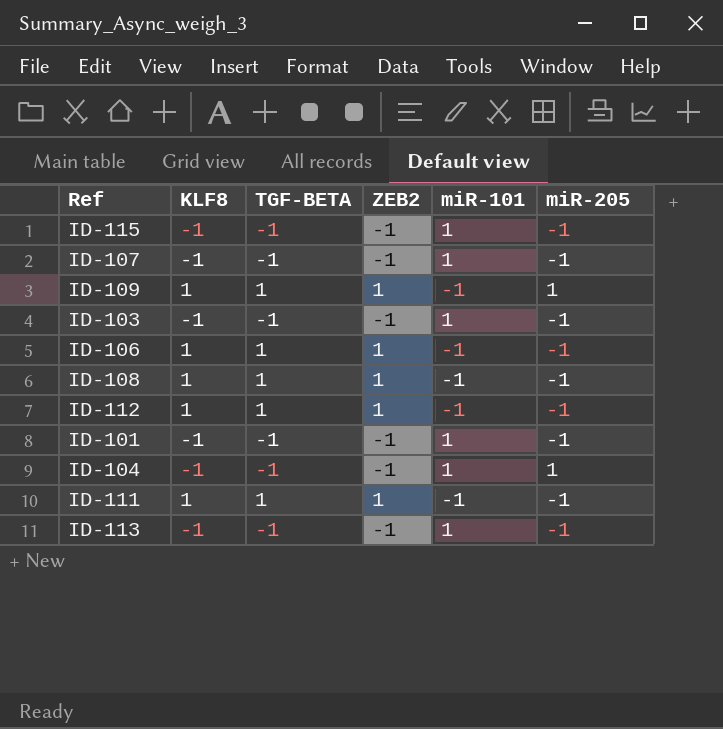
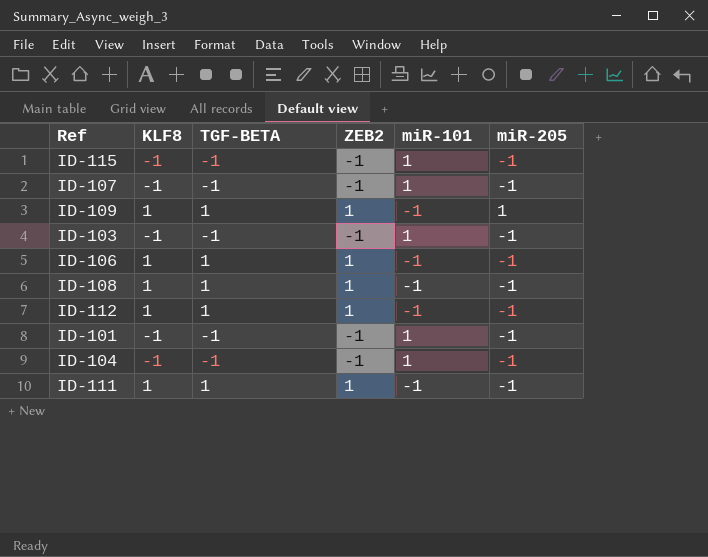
row ID-113: -1 | -1 | -1 | 1 | -1 -> none
ID-104 | miR-205: 1 -> -1

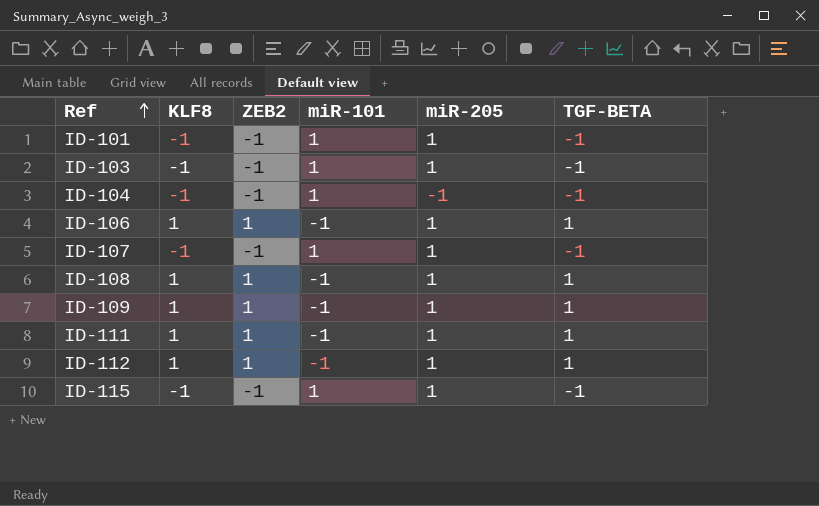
row order: none -> Ref ascending
column TGF-BETA | position: 3 -> 6
ID-101 | miR-205: -1 -> 1
ID-103 | miR-205: -1 -> 1
ID-106 | miR-205: -1 -> 1
ID-107 | miR-205: -1 -> 1
ID-108 | miR-205: -1 -> 1
ID-111 | miR-205: -1 -> 1
ID-112 | miR-205: -1 -> 1
ID-115 | miR-205: -1 -> 1

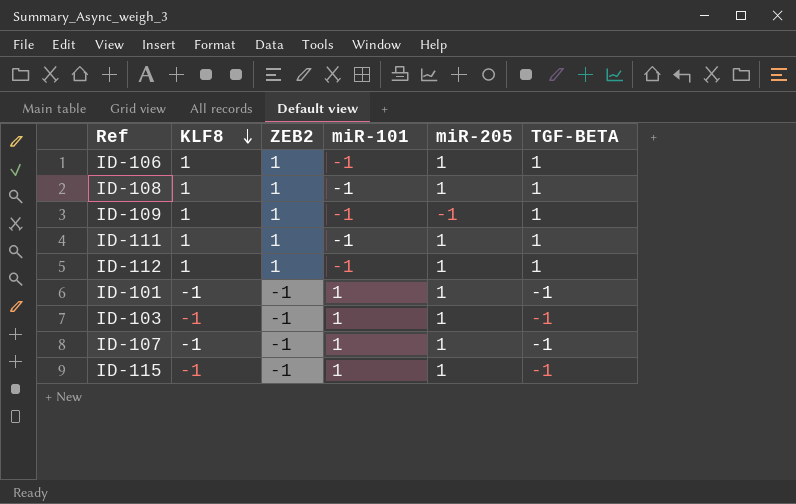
row order: Ref ascending -> KLF8 descending
row ID-104: -1 | -1 | 1 | -1 | -1 -> none
ID-109 | miR-205: 1 -> -1

